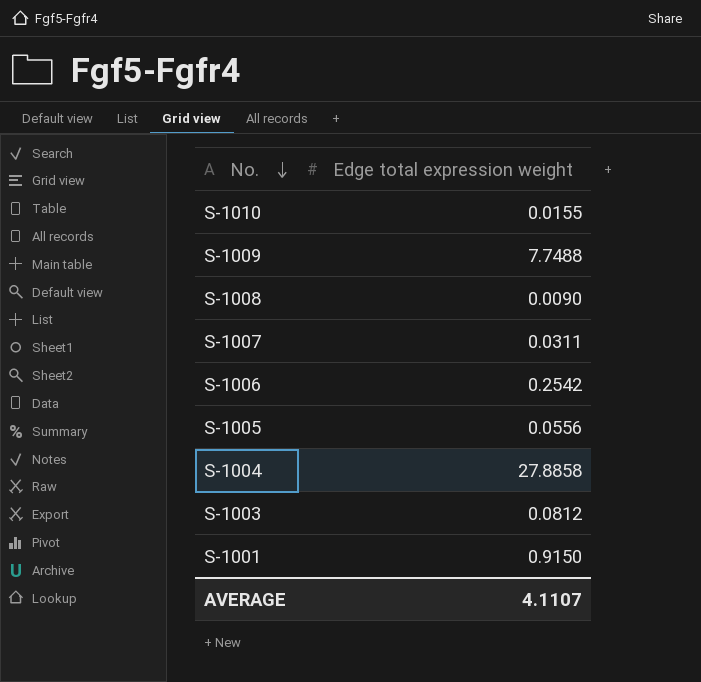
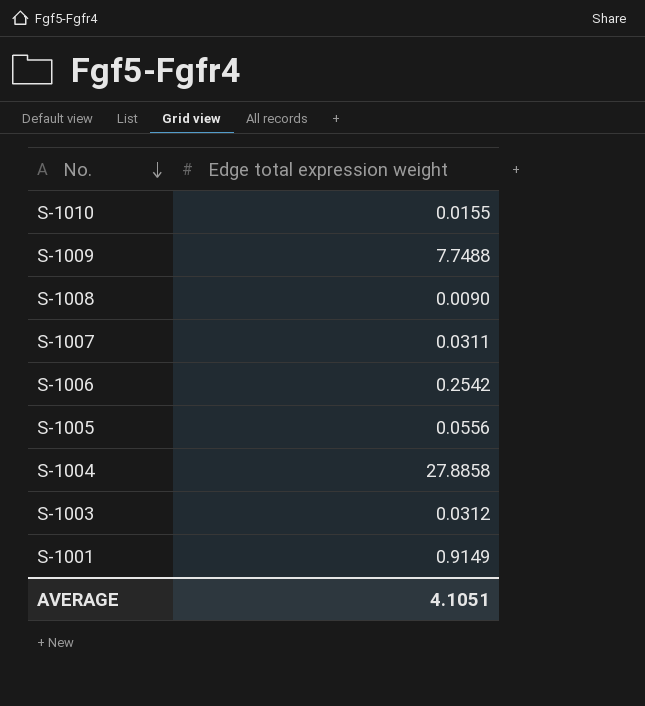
S-1003 | Edge total expression weight: 0.0812 -> 0.0312
S-1001 | Edge total expression weight: 0.9150 -> 0.9149
AVERAGE | Edge total expression weight: 4.1107 -> 4.1051

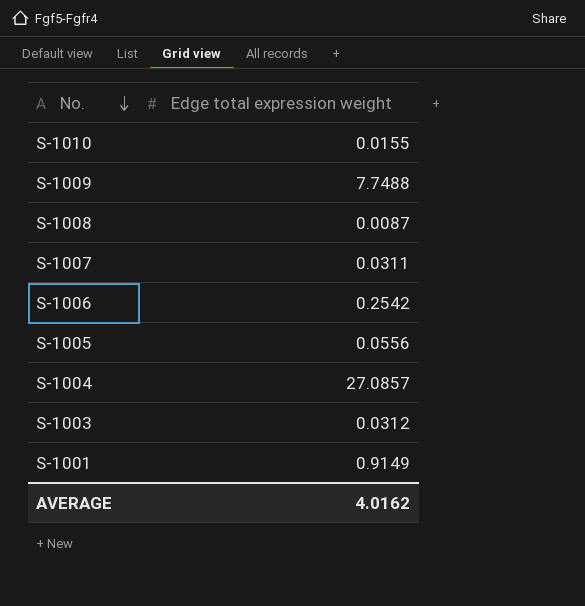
S-1008 | Edge total expression weight: 0.0090 -> 0.0087
S-1004 | Edge total expression weight: 27.8858 -> 27.0857
AVERAGE | Edge total expression weight: 4.1051 -> 4.0162

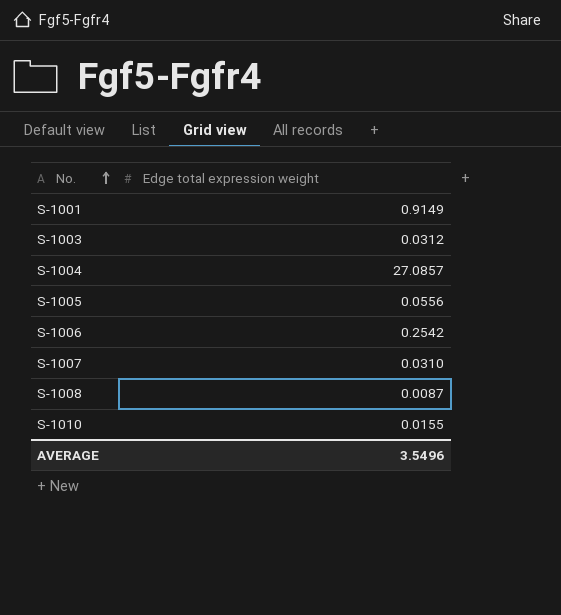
row order: No. descending -> No. ascending
row S-1009: 7.7488 -> none
S-1007 | Edge total expression weight: 0.0311 -> 0.0310
AVERAGE | Edge total expression weight: 4.0162 -> 3.5496

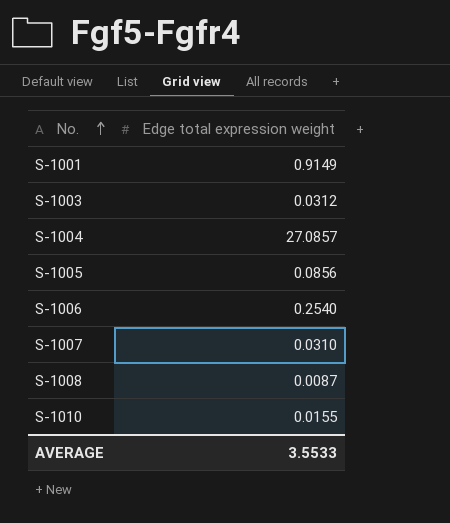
S-1005 | Edge total expression weight: 0.0556 -> 0.0856
S-1006 | Edge total expression weight: 0.2542 -> 0.2540
AVERAGE | Edge total expression weight: 3.5496 -> 3.5533

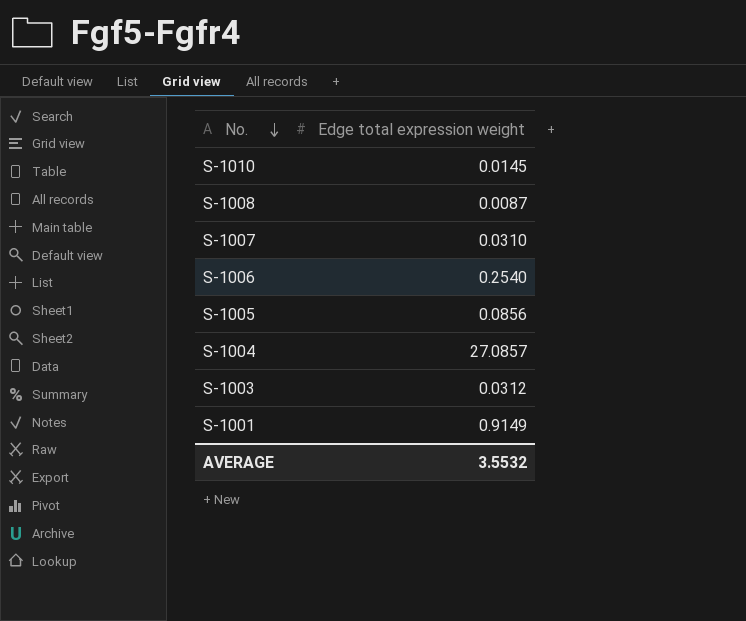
row order: No. ascending -> No. descending
S-1010 | Edge total expression weight: 0.0155 -> 0.0145
AVERAGE | Edge total expression weight: 3.5533 -> 3.5532

